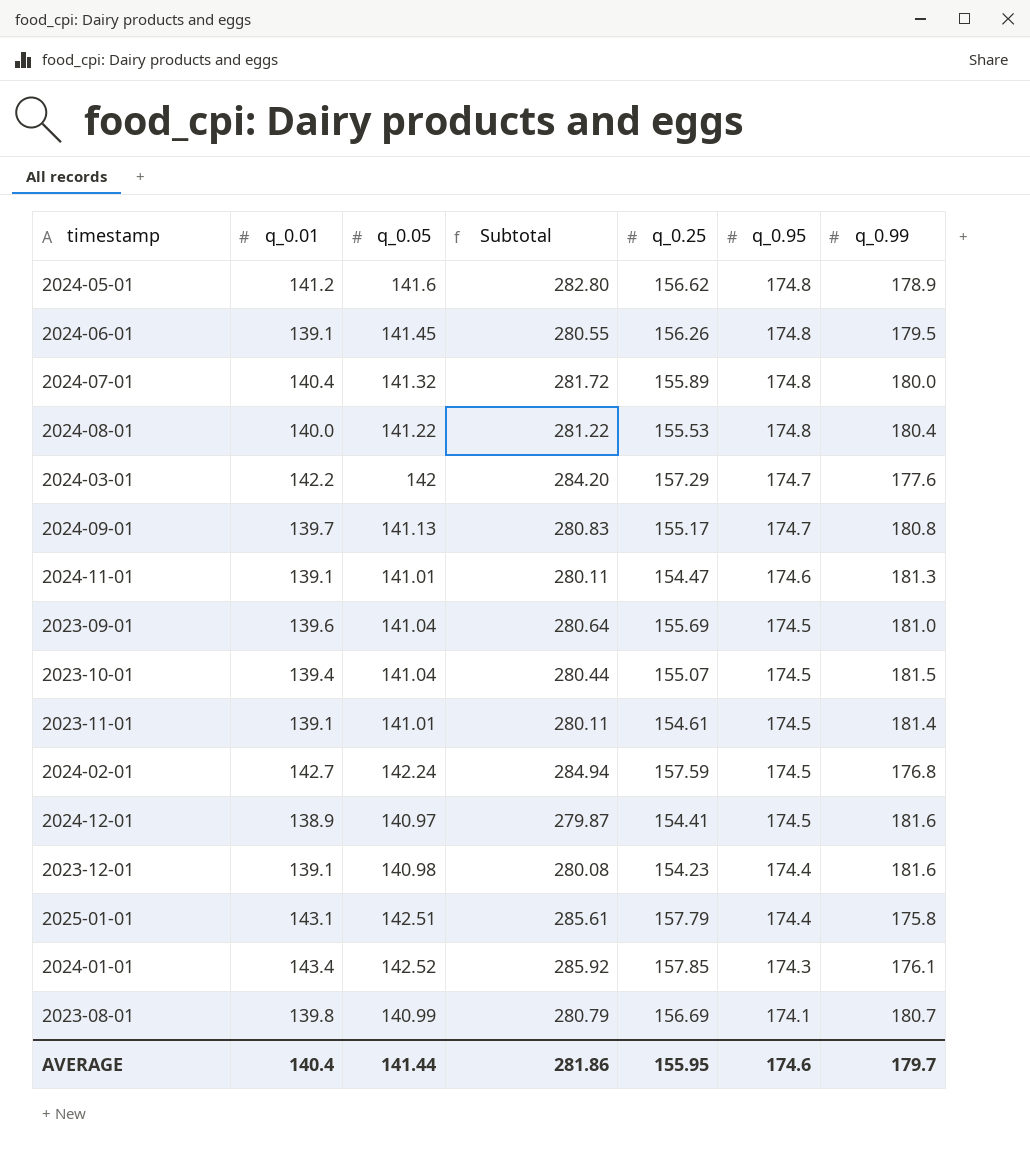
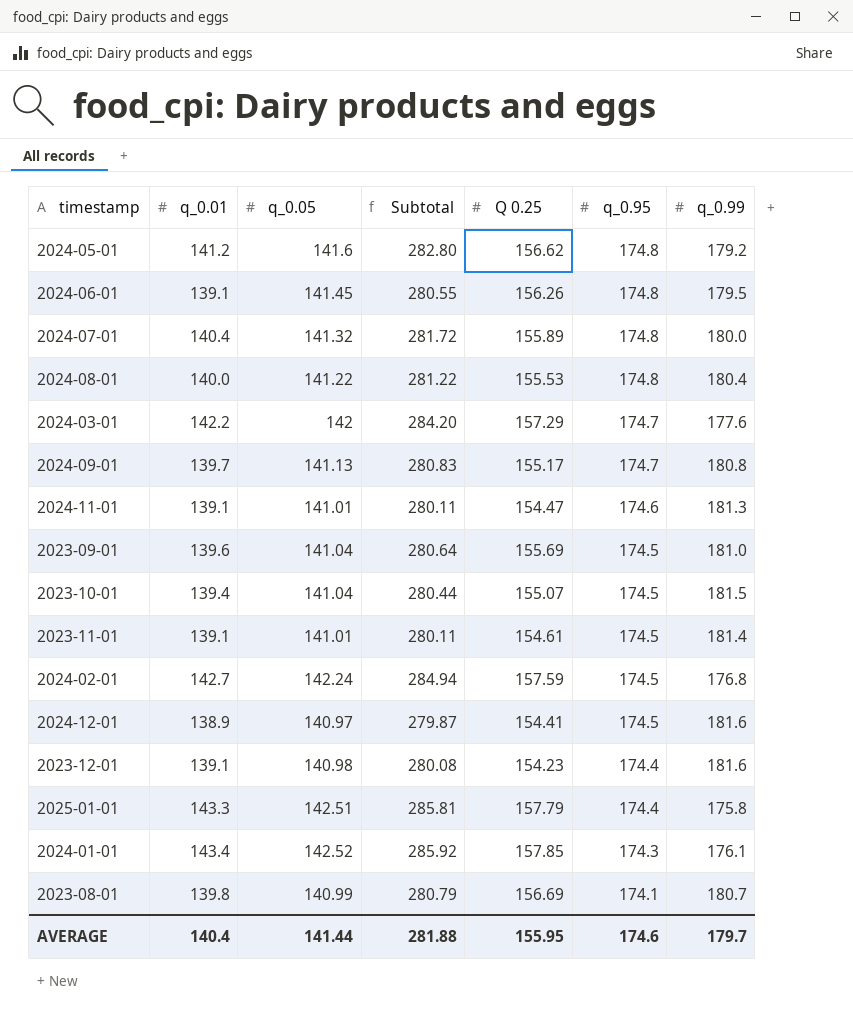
column name: q_0.25 -> Q 0.25
2024-05-01 | q_0.99: 178.9 -> 179.2
2025-01-01 | q_0.01: 143.1 -> 143.3
2025-01-01 | Subtotal: 285.61 -> 285.81
AVERAGE | Subtotal: 281.86 -> 281.88

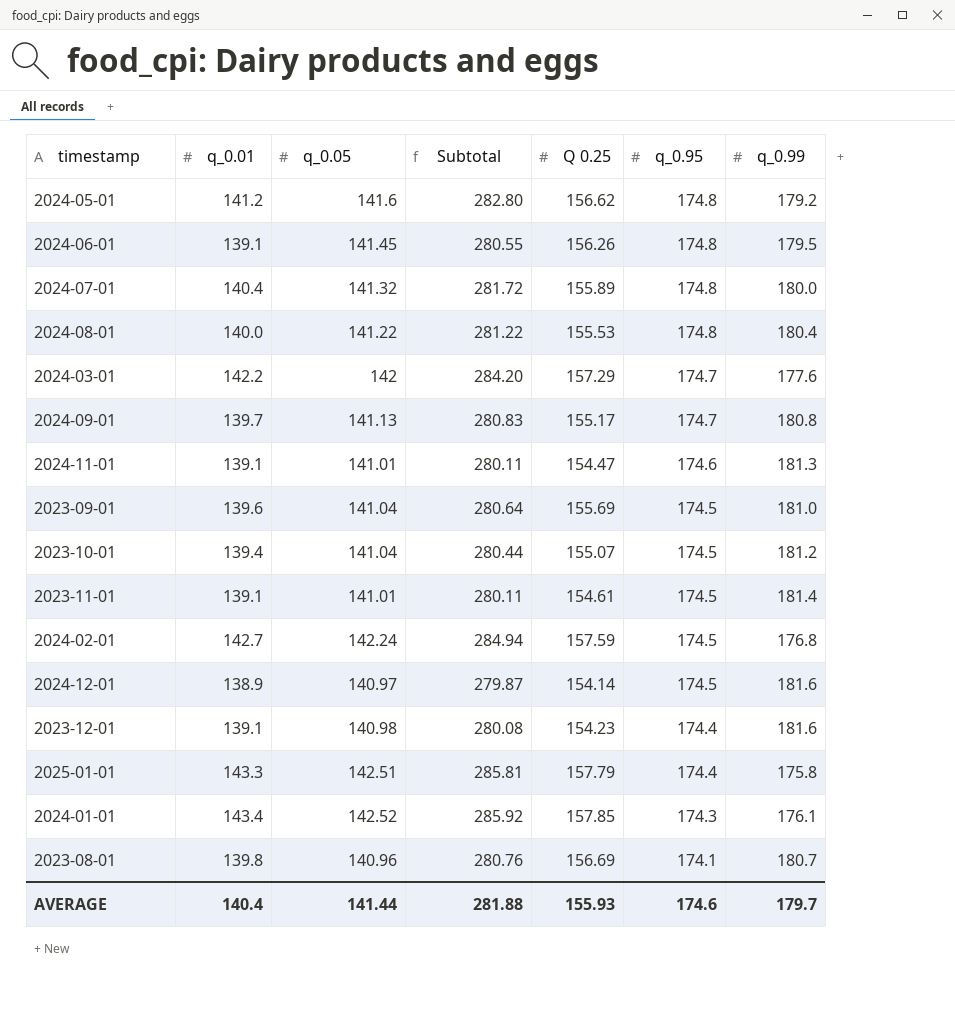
2023-10-01 | q_0.99: 181.5 -> 181.2
2024-12-01 | Q 0.25: 154.41 -> 154.14
2023-08-01 | q_0.05: 140.99 -> 140.96
2023-08-01 | Subtotal: 280.79 -> 280.76
AVERAGE | Q 0.25: 155.95 -> 155.93

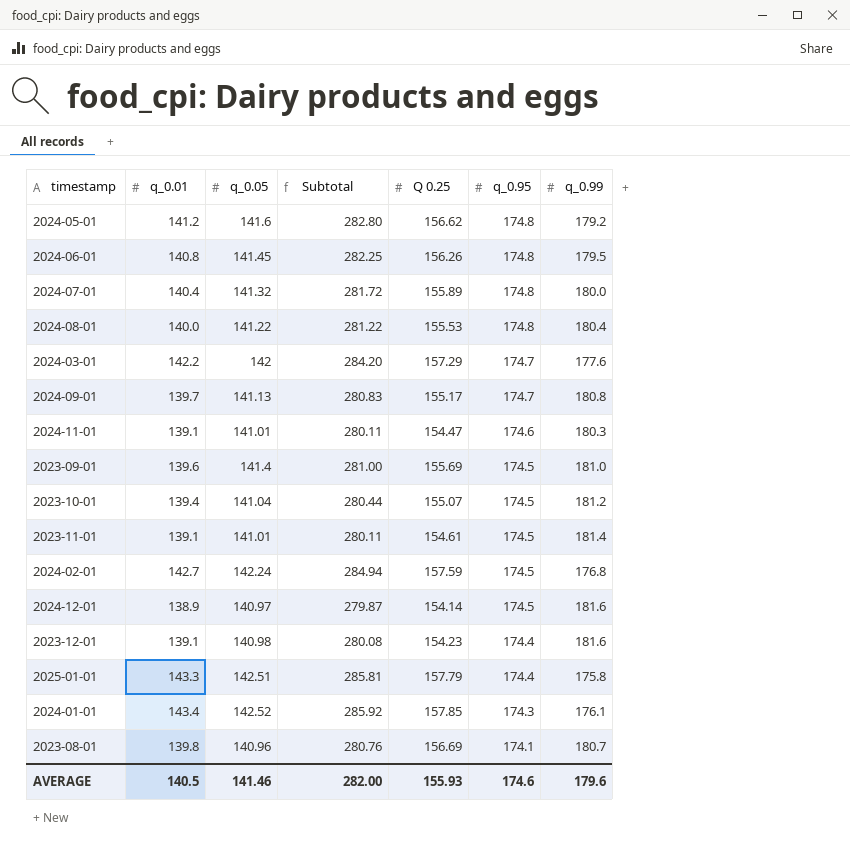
2024-06-01 | q_0.01: 139.1 -> 140.8
2024-06-01 | Subtotal: 280.55 -> 282.25
2024-11-01 | q_0.99: 181.3 -> 180.3
2023-09-01 | q_0.05: 141.04 -> 141.4
2023-09-01 | Subtotal: 280.64 -> 281.00
AVERAGE | q_0.01: 140.4 -> 140.5
AVERAGE | q_0.05: 141.44 -> 141.46
AVERAGE | Subtotal: 281.88 -> 282.00
AVERAGE | q_0.99: 179.7 -> 179.6

